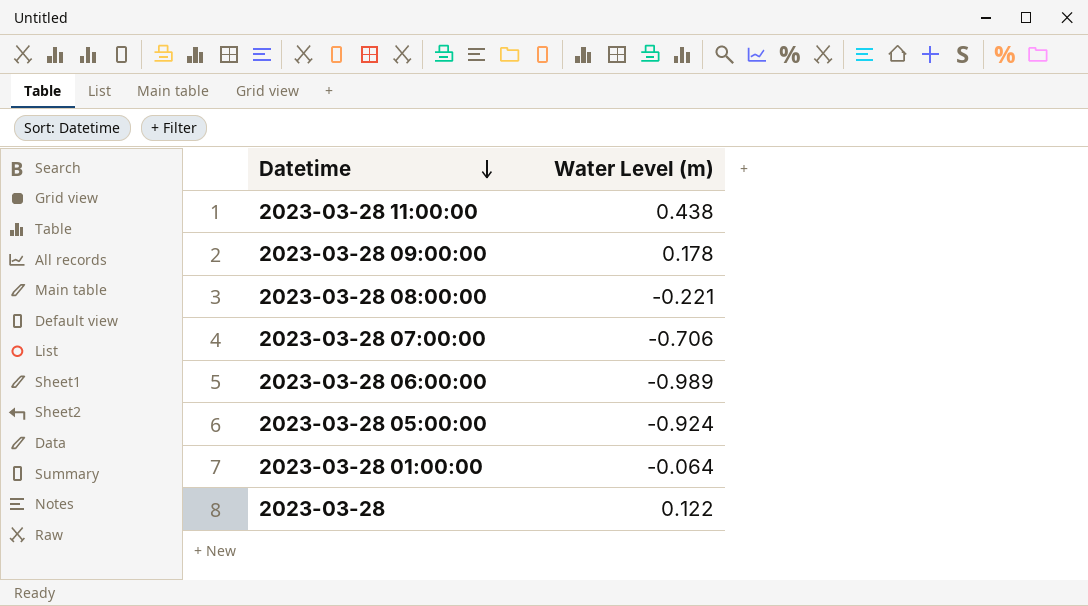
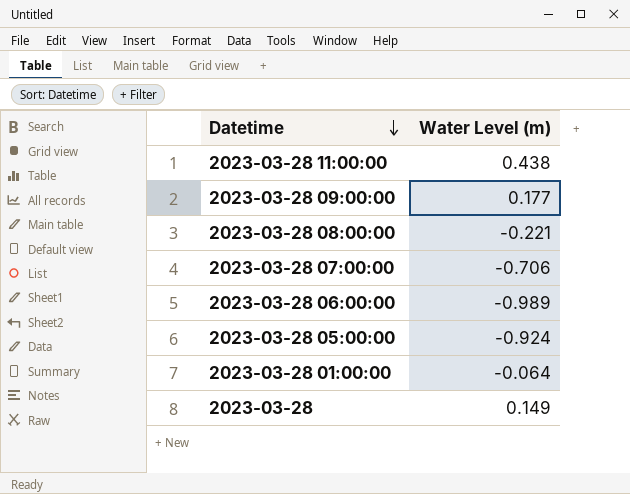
2023-03-28 09:00:00 | Water Level (m): 0.178 -> 0.177
2023-03-28 | Water Level (m): 0.122 -> 0.149

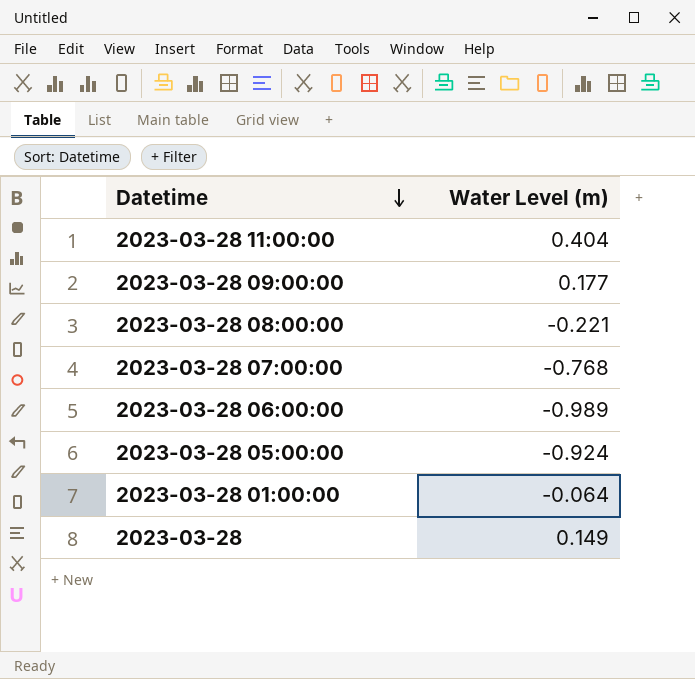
2023-03-28 11:00:00 | Water Level (m): 0.438 -> 0.404
2023-03-28 07:00:00 | Water Level (m): -0.706 -> -0.768

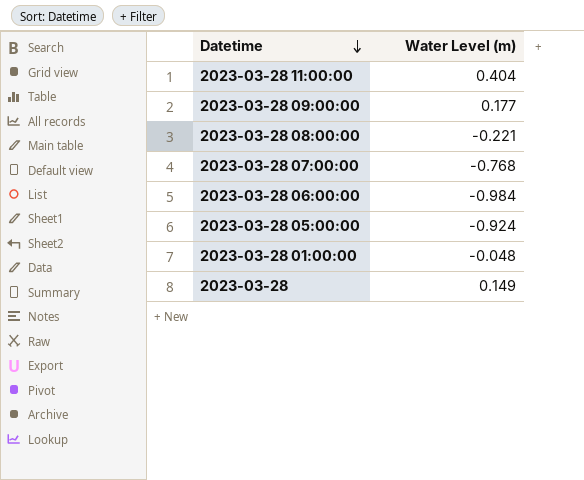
2023-03-28 06:00:00 | Water Level (m): -0.989 -> -0.984
2023-03-28 01:00:00 | Water Level (m): -0.064 -> -0.048

